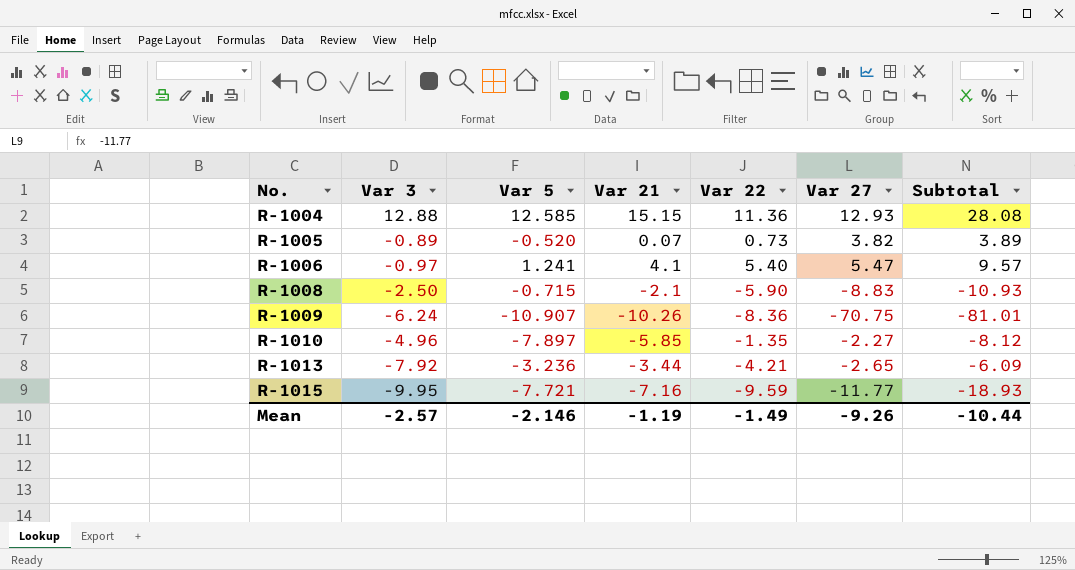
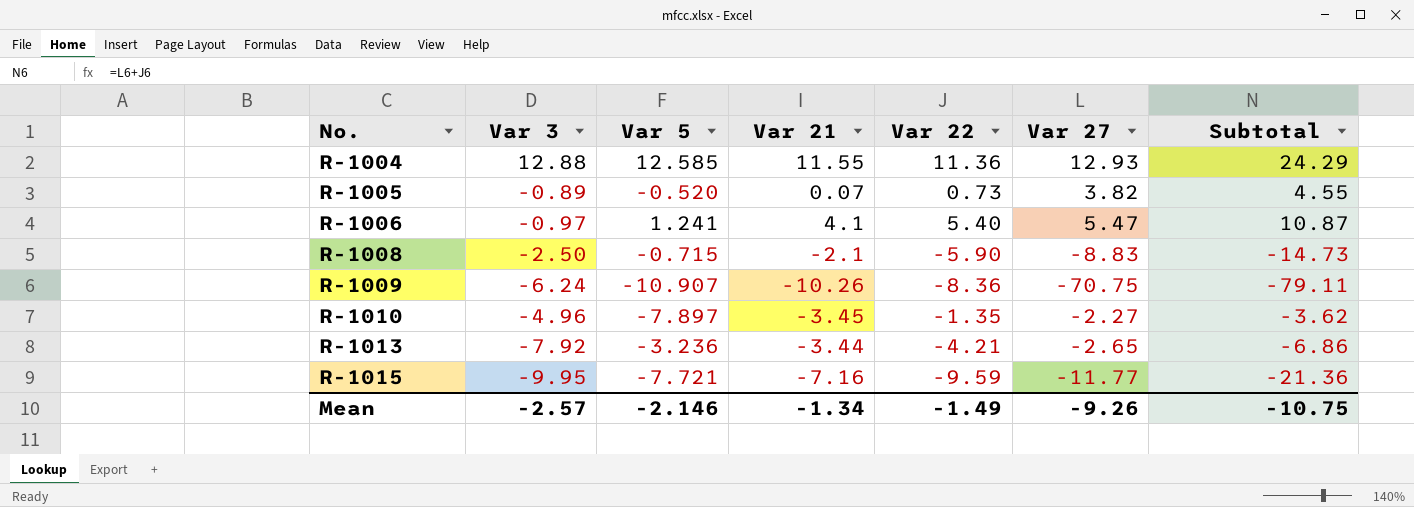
column Subtotal | formula: [Var 21] + [Var 27] -> [Var 22] + [Var 27]
R-1004 | Var 21: 15.15 -> 11.55
R-1010 | Var 21: -5.85 -> -3.45
Mean | Var 21: -1.19 -> -1.34
Mean | Subtotal: -10.44 -> -10.75

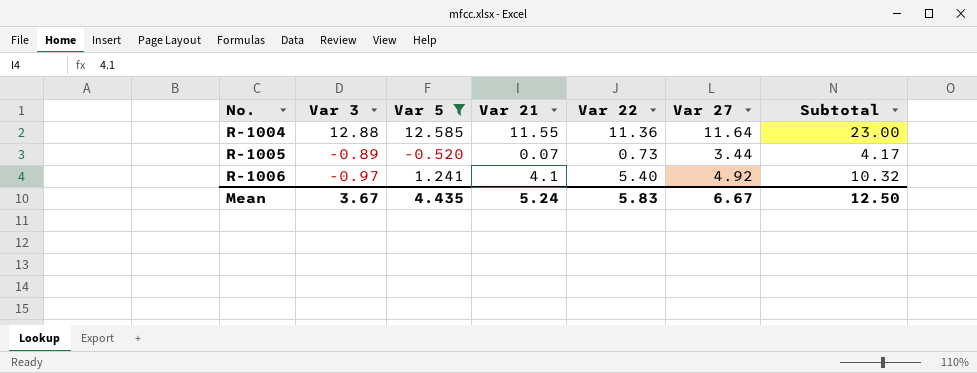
filter: none -> Var 5 >= -0.520
R-1004 | Var 27: 12.93 -> 11.64
R-1004 | Subtotal: 24.29 -> 23.00
R-1005 | Var 27: 3.82 -> 3.44
R-1005 | Subtotal: 4.55 -> 4.17
R-1006 | Var 27: 5.47 -> 4.92
R-1006 | Subtotal: 10.87 -> 10.32
Mean | Var 3: -2.57 -> 3.67
Mean | Var 5: -2.146 -> 4.435
Mean | Var 21: -1.34 -> 5.24
Mean | Var 22: -1.49 -> 5.83
Mean | Var 27: -9.26 -> 6.67
Mean | Subtotal: -10.75 -> 12.50

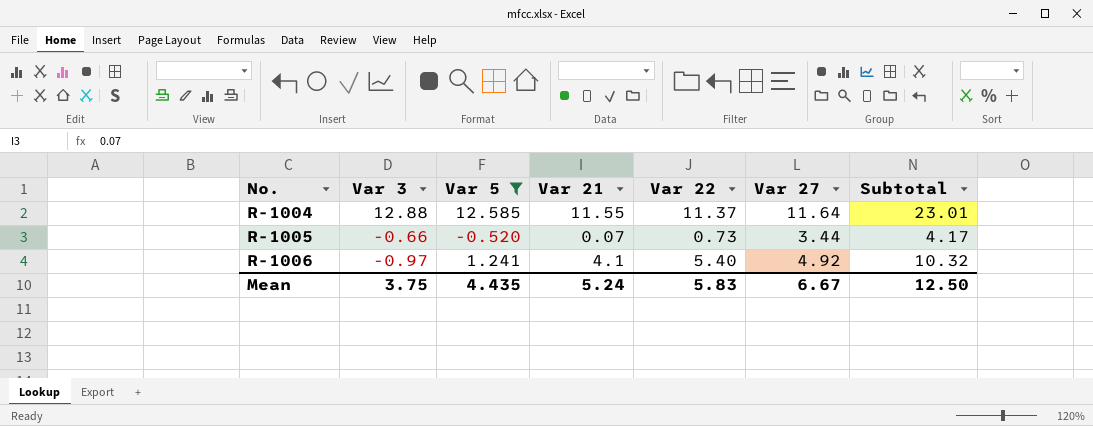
R-1004 | Var 22: 11.36 -> 11.37
R-1004 | Subtotal: 23.00 -> 23.01
R-1005 | Var 3: -0.89 -> -0.66
Mean | Var 3: 3.67 -> 3.75

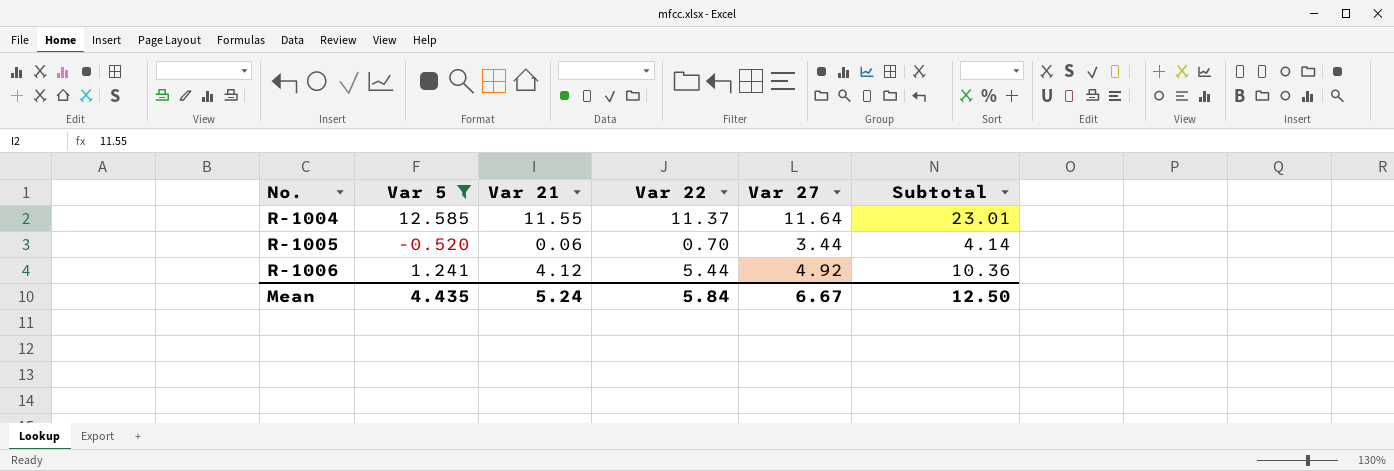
column Var 3 | position: 2 -> none
R-1005 | Var 21: 0.07 -> 0.06
R-1005 | Var 22: 0.73 -> 0.70
R-1005 | Subtotal: 4.17 -> 4.14
R-1006 | Var 21: 4.1 -> 4.12
R-1006 | Var 22: 5.40 -> 5.44
R-1006 | Subtotal: 10.32 -> 10.36
Mean | Var 22: 5.83 -> 5.84

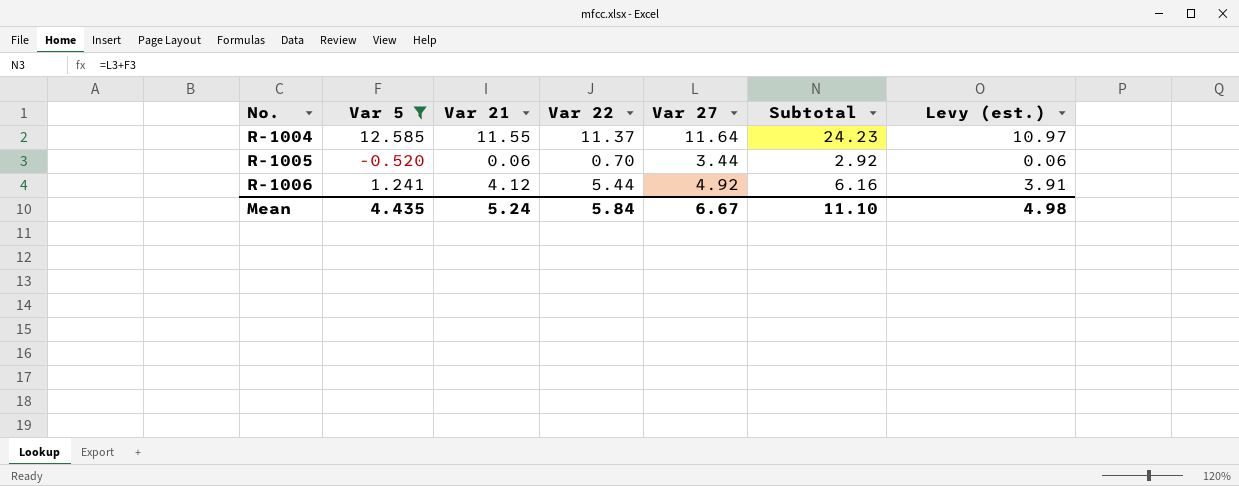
column Subtotal | formula: [Var 22] + [Var 27] -> [Var 5] + [Var 27]
column Levy (est.) | formula: none -> [Var 21] * 0.95
Mean | Subtotal: 12.50 -> 11.10

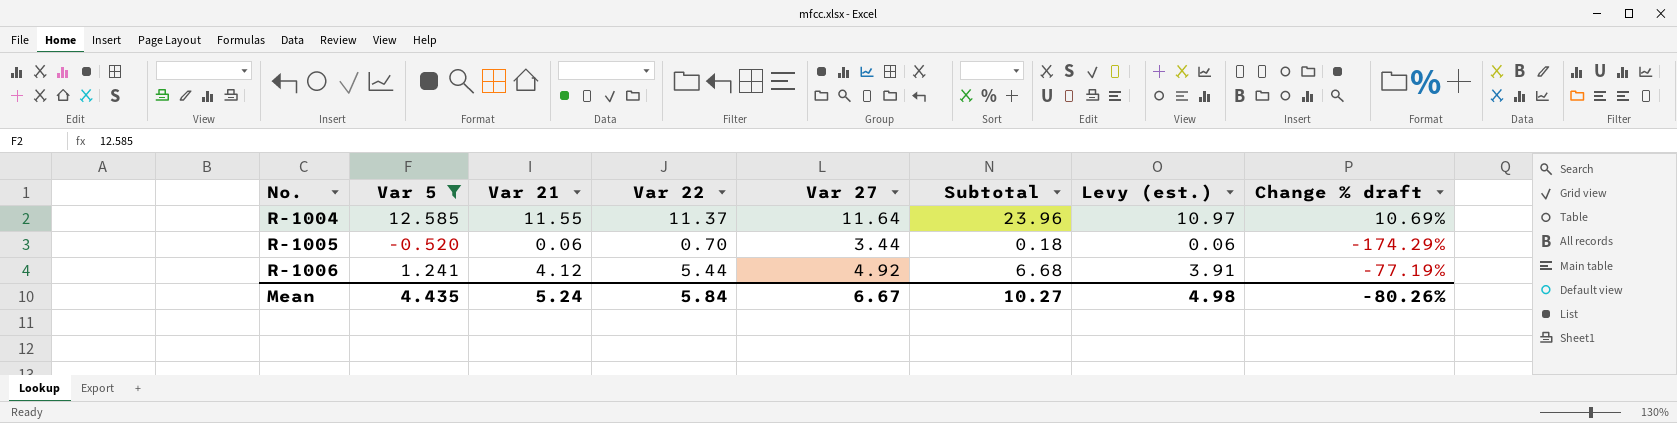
column Subtotal | formula: [Var 5] + [Var 27] -> [Var 5] + [Var 22]
column Change % draft | formula: none -> ([Var 5] - [Var 22]) / [Var 22]
Mean | Subtotal: 11.10 -> 10.27

